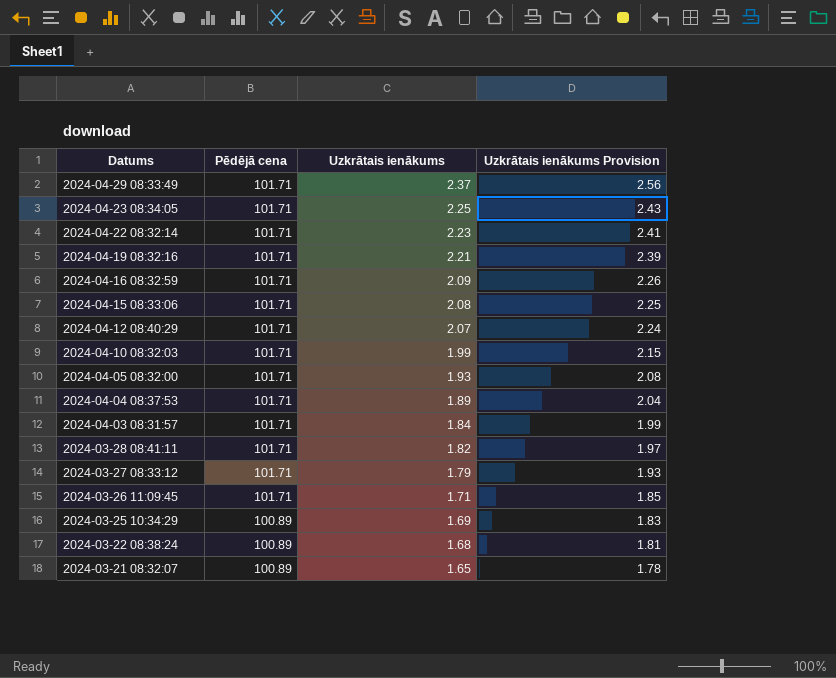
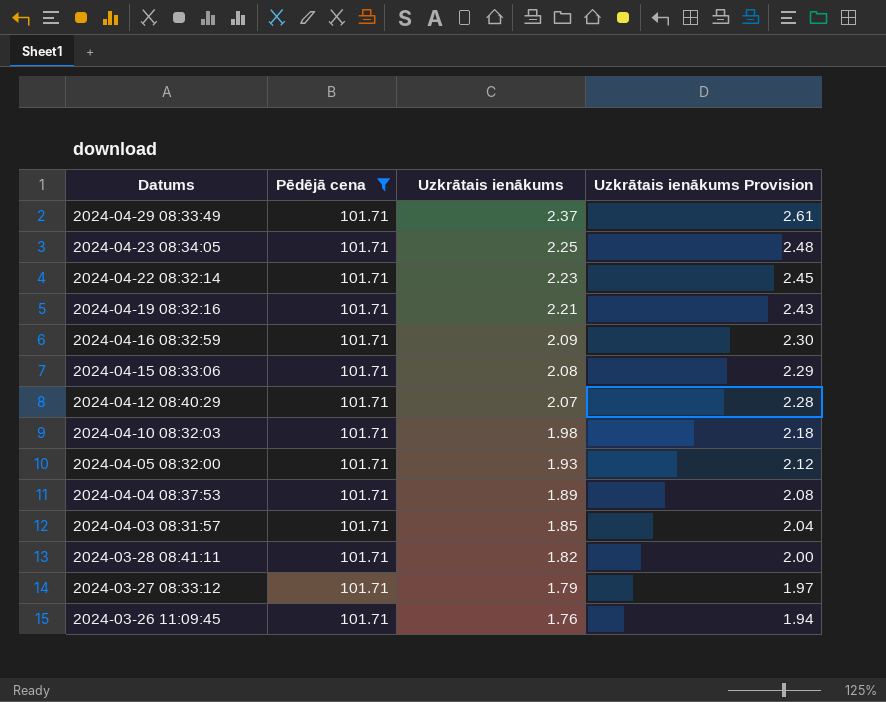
filter: none -> Pēdējā cena = 101.71
column Uzkrātais ienākums Provision | formula: [Uzkrātais ienākums] * 1.08 -> [Uzkrātais ienākums] * 1.1
2024-04-10 08:32:03 | Uzkrātais ienākums: 1.99 -> 1.98
2024-04-03 08:31:57 | Uzkrātais ienākums: 1.84 -> 1.85
2024-03-26 11:09:45 | Uzkrātais ienākums: 1.71 -> 1.76

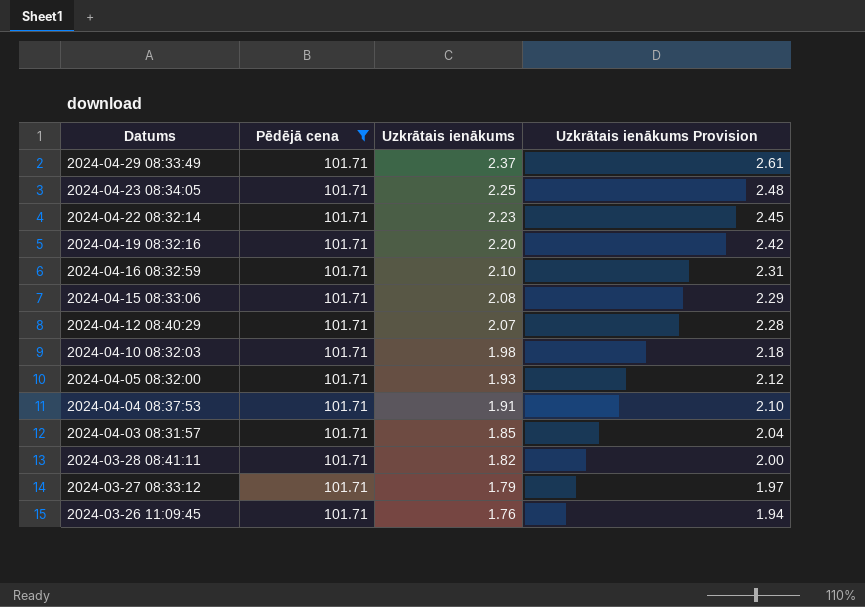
2024-04-19 08:32:16 | Uzkrātais ienākums: 2.21 -> 2.20
2024-04-19 08:32:16 | Uzkrātais ienākums Provision: 2.43 -> 2.42
2024-04-16 08:32:59 | Uzkrātais ienākums: 2.09 -> 2.10
2024-04-16 08:32:59 | Uzkrātais ienākums Provision: 2.30 -> 2.31
2024-04-04 08:37:53 | Uzkrātais ienākums: 1.89 -> 1.91
2024-04-04 08:37:53 | Uzkrātais ienākums Provision: 2.08 -> 2.10

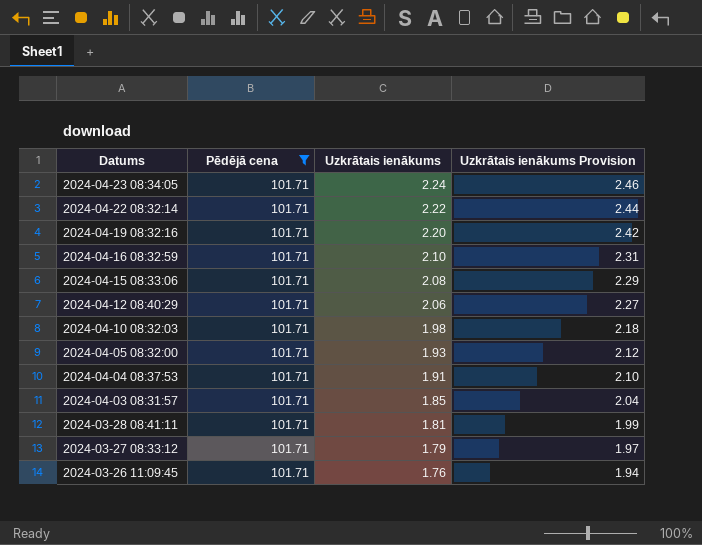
row 2024-04-29 08:33:49: 101.71 | 2.37 | 2.61 -> none
2024-04-23 08:34:05 | Uzkrātais ienākums: 2.25 -> 2.24
2024-04-23 08:34:05 | Uzkrātais ienākums Provision: 2.48 -> 2.46
2024-04-22 08:32:14 | Uzkrātais ienākums: 2.23 -> 2.22
2024-04-22 08:32:14 | Uzkrātais ienākums Provision: 2.45 -> 2.44
2024-04-12 08:40:29 | Uzkrātais ienākums: 2.07 -> 2.06
2024-04-12 08:40:29 | Uzkrātais ienākums Provision: 2.28 -> 2.27
2024-03-28 08:41:11 | Uzkrātais ienākums: 1.82 -> 1.81
2024-03-28 08:41:11 | Uzkrātais ienākums Provision: 2.00 -> 1.99

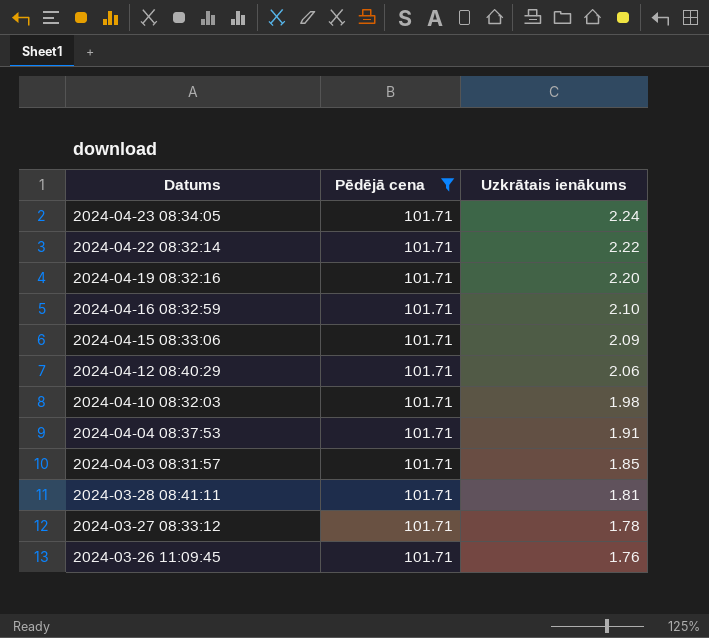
column Uzkrātais ienākums Provision | formula: [Uzkrātais ienākums] * 1.1 -> none
row 2024-04-05 08:32:00: 101.71 | 1.93 | 2.12 -> none
2024-04-15 08:33:06 | Uzkrātais ienākums: 2.08 -> 2.09
2024-03-27 08:33:12 | Uzkrātais ienākums: 1.79 -> 1.78

